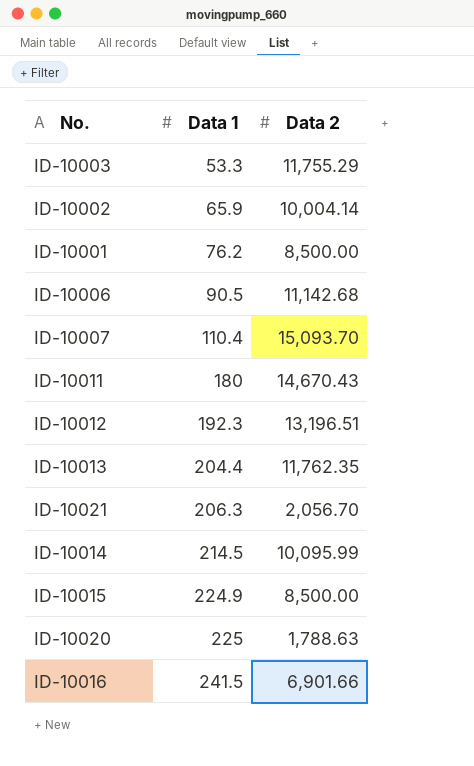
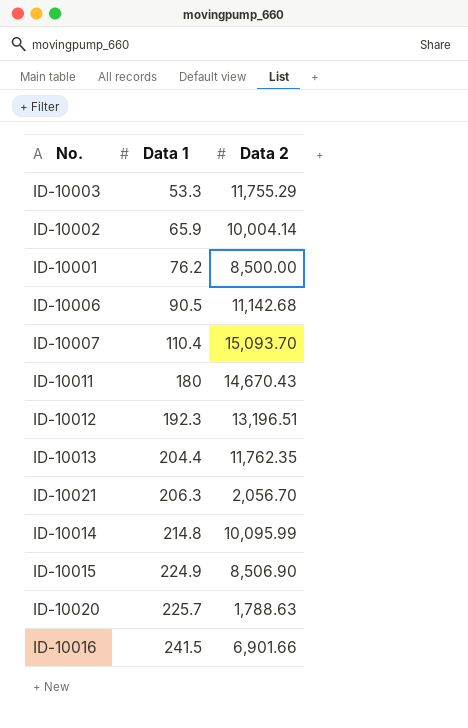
ID-10014 | Data 1: 214.5 -> 214.8
ID-10015 | Data 2: 8,500.00 -> 8,506.90
ID-10020 | Data 1: 225 -> 225.7

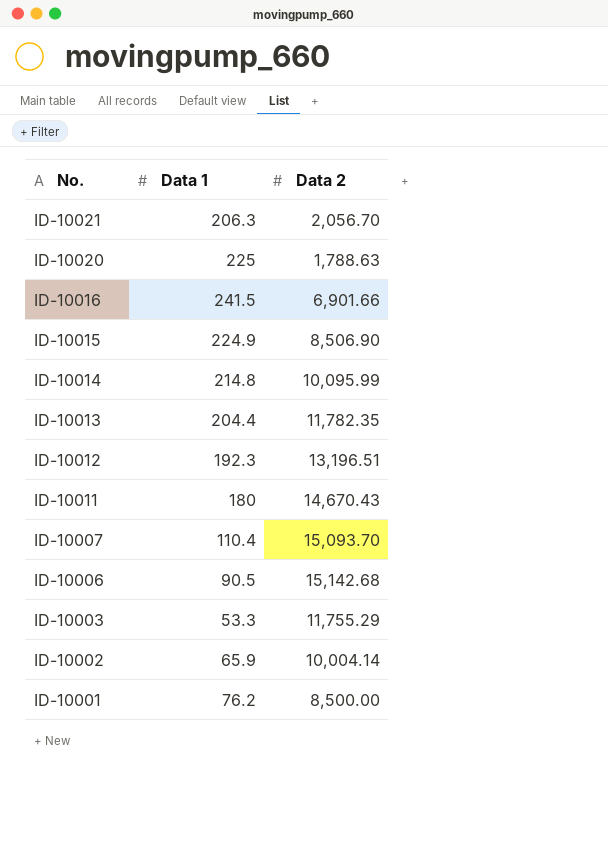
row order: Data 1 ascending -> No. descending
ID-10020 | Data 1: 225.7 -> 225
ID-10013 | Data 2: 11,762.35 -> 11,782.35
ID-10006 | Data 2: 11,142.68 -> 15,142.68

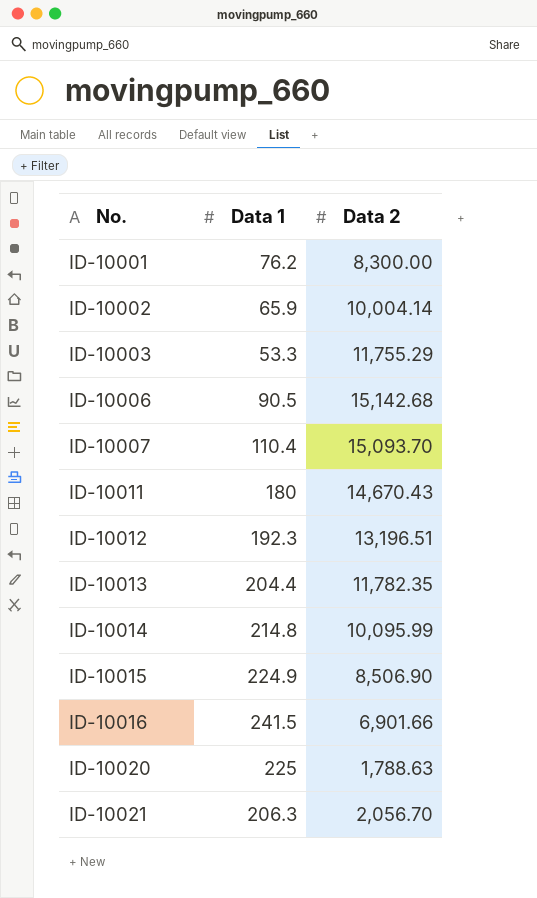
row order: No. descending -> No. ascending
ID-10001 | Data 2: 8,500.00 -> 8,300.00

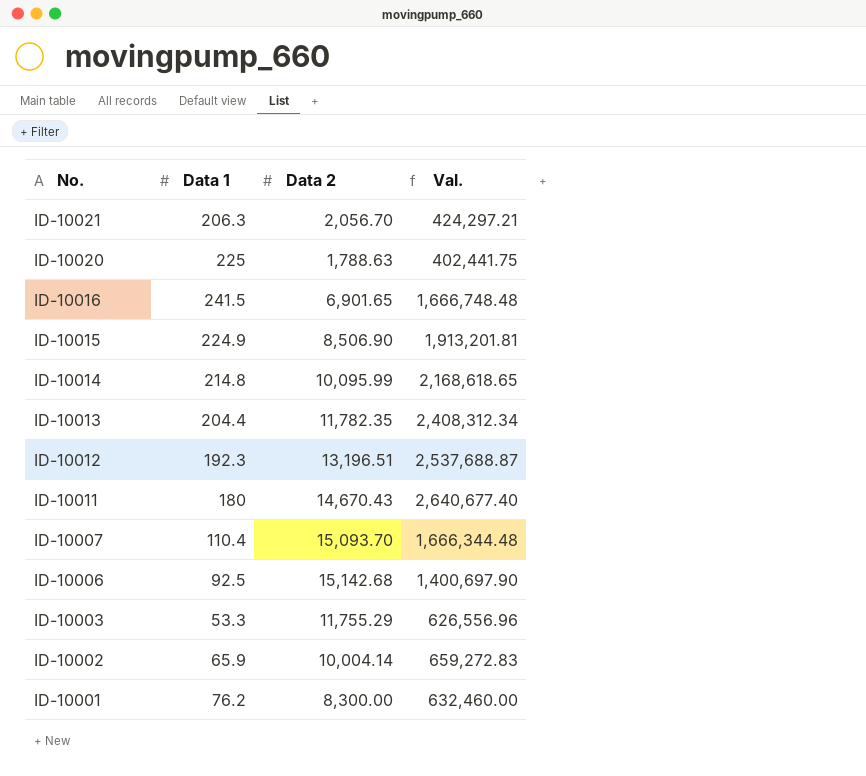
row order: No. ascending -> No. descending
column Val. | formula: none -> [Data 1] * [Data 2]
ID-10016 | Data 2: 6,901.66 -> 6,901.65
ID-10006 | Data 1: 90.5 -> 92.5

